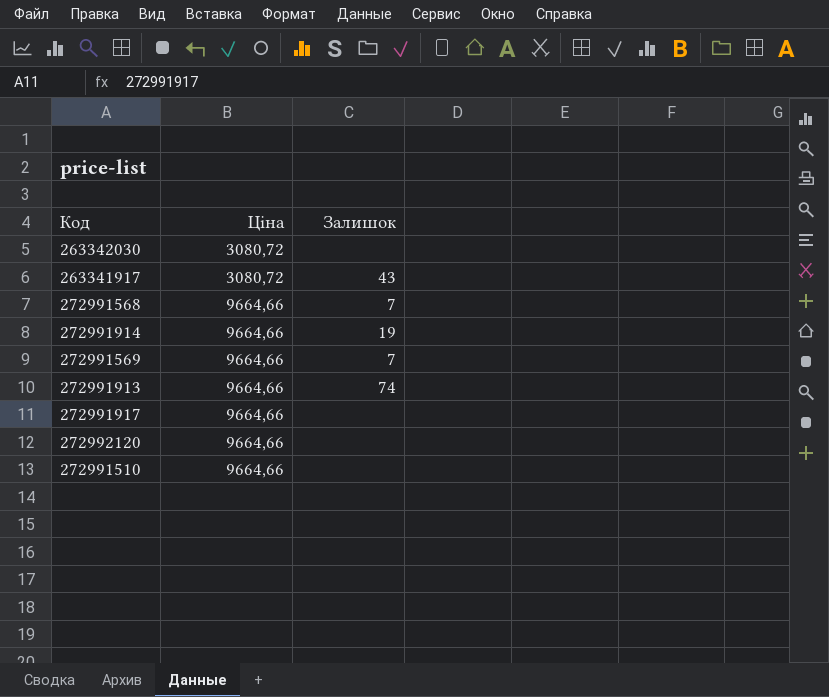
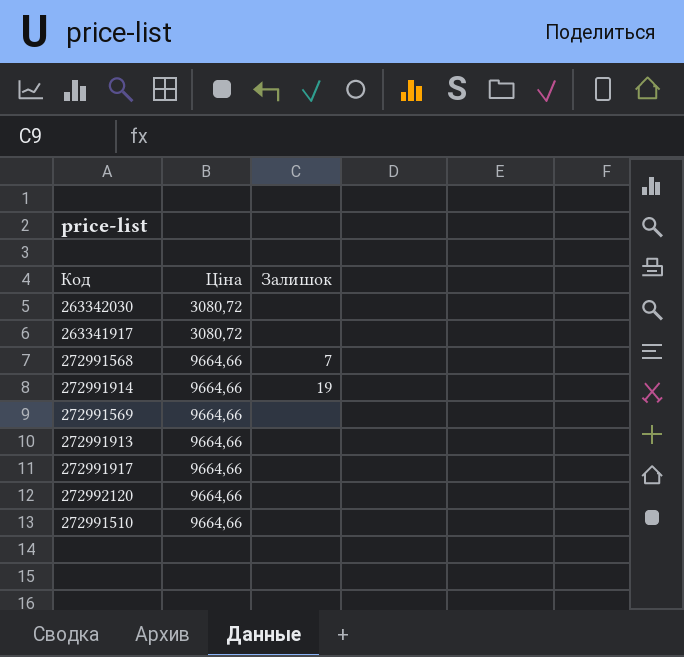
263341917 | Залишок: 43 -> none
272991569 | Залишок: 7 -> none
272991913 | Залишок: 74 -> none

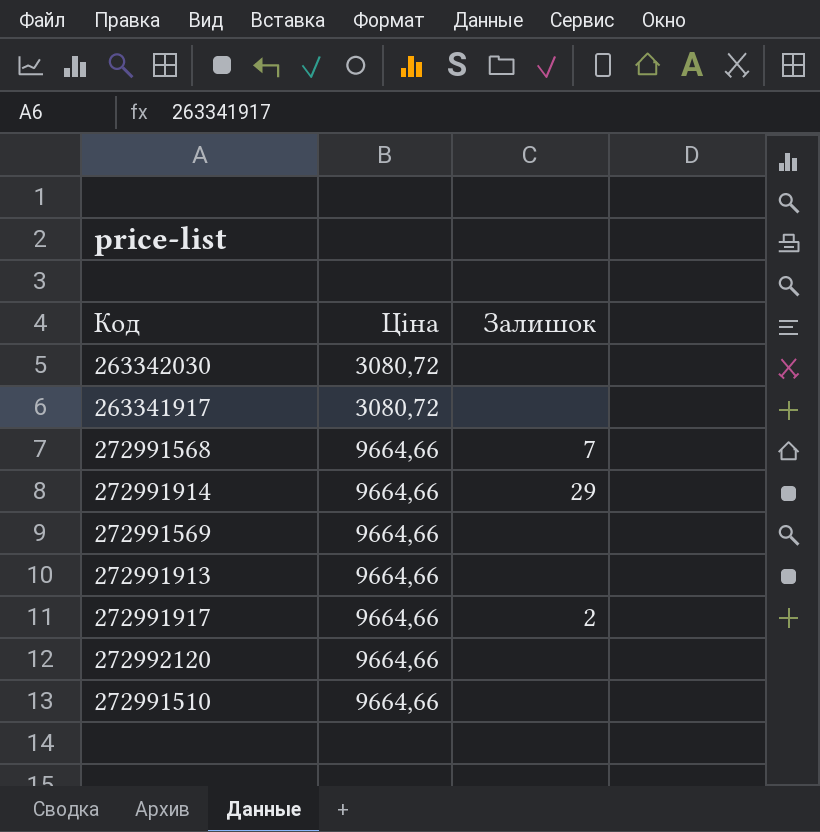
272991914 | Залишок: 19 -> 29
272991917 | Залишок: none -> 2

